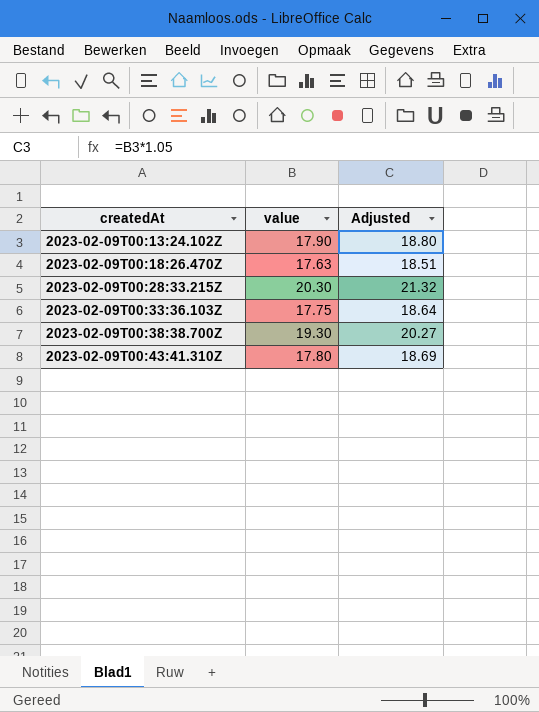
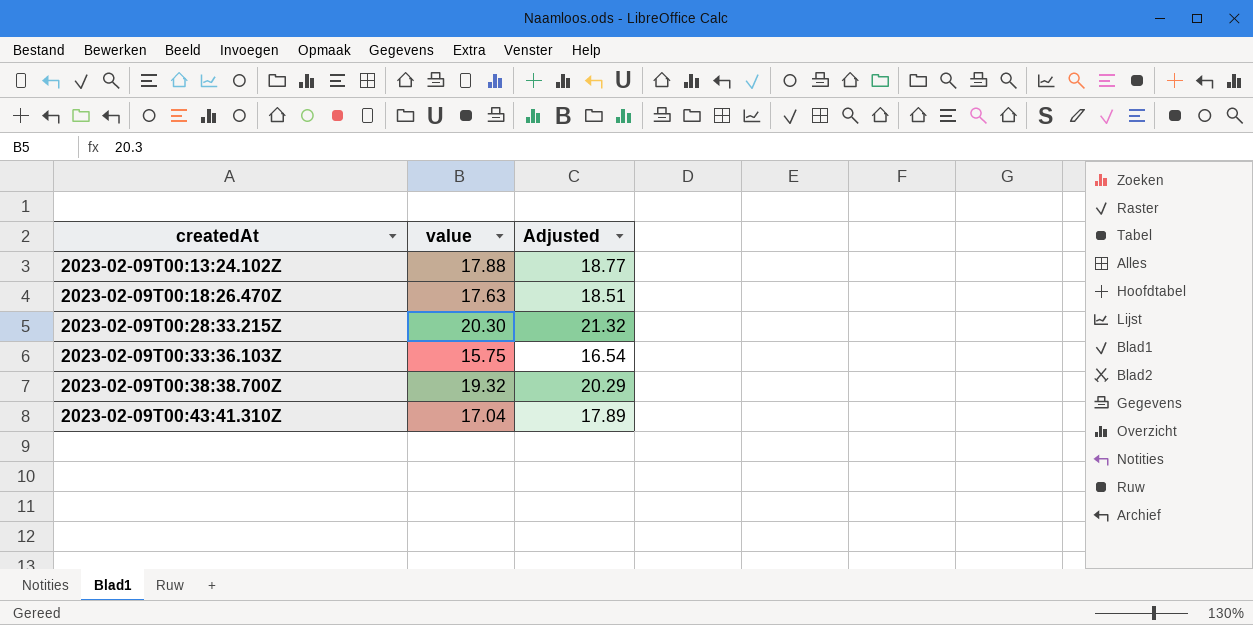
2023-02-09T00:13:24.102Z | value: 17.90 -> 17.88
2023-02-09T00:13:24.102Z | Adjusted: 18.80 -> 18.77
2023-02-09T00:33:36.103Z | value: 17.75 -> 15.75
2023-02-09T00:33:36.103Z | Adjusted: 18.64 -> 16.54
2023-02-09T00:38:38.700Z | value: 19.30 -> 19.32
2023-02-09T00:38:38.700Z | Adjusted: 20.27 -> 20.29
2023-02-09T00:43:41.310Z | value: 17.80 -> 17.04
2023-02-09T00:43:41.310Z | Adjusted: 18.69 -> 17.89

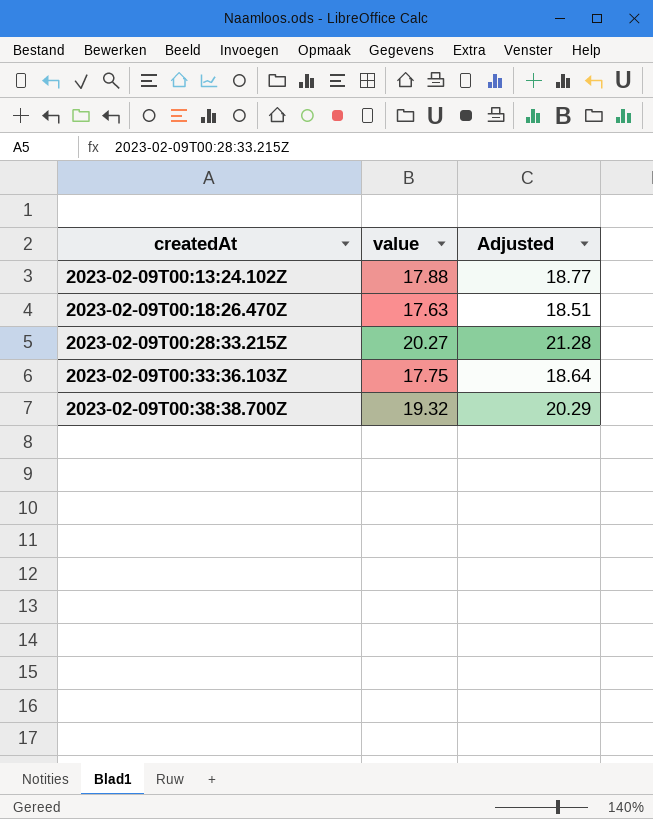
row 2023-02-09T00:43:41.310Z: 17.04 | 17.89 -> none
2023-02-09T00:28:33.215Z | value: 20.30 -> 20.27
2023-02-09T00:28:33.215Z | Adjusted: 21.32 -> 21.28
2023-02-09T00:33:36.103Z | value: 15.75 -> 17.75
2023-02-09T00:33:36.103Z | Adjusted: 16.54 -> 18.64

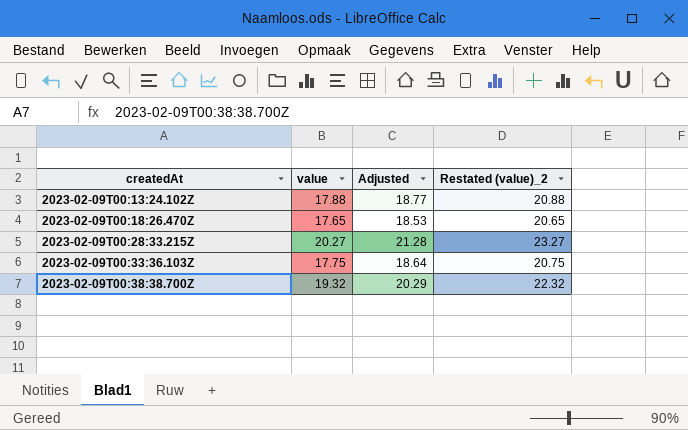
column Restated (value)_2 | formula: none -> [value] + 3
2023-02-09T00:18:26.470Z | value: 17.63 -> 17.65
2023-02-09T00:18:26.470Z | Adjusted: 18.51 -> 18.53

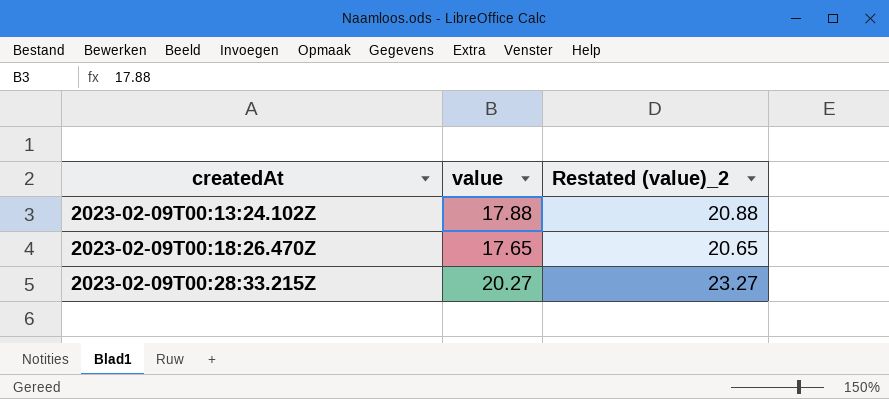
column Adjusted | formula: [value] * 1.05 -> none
row 2023-02-09T00:33:36.103Z: 17.75 | 18.64 | 20.75 -> none
row 2023-02-09T00:38:38.700Z: 19.32 | 20.29 | 22.32 -> none

